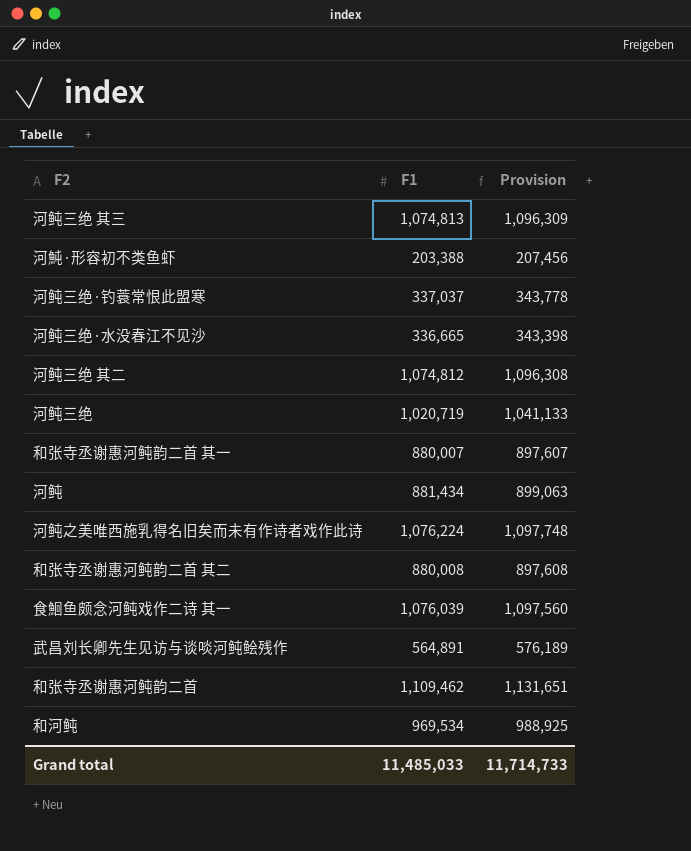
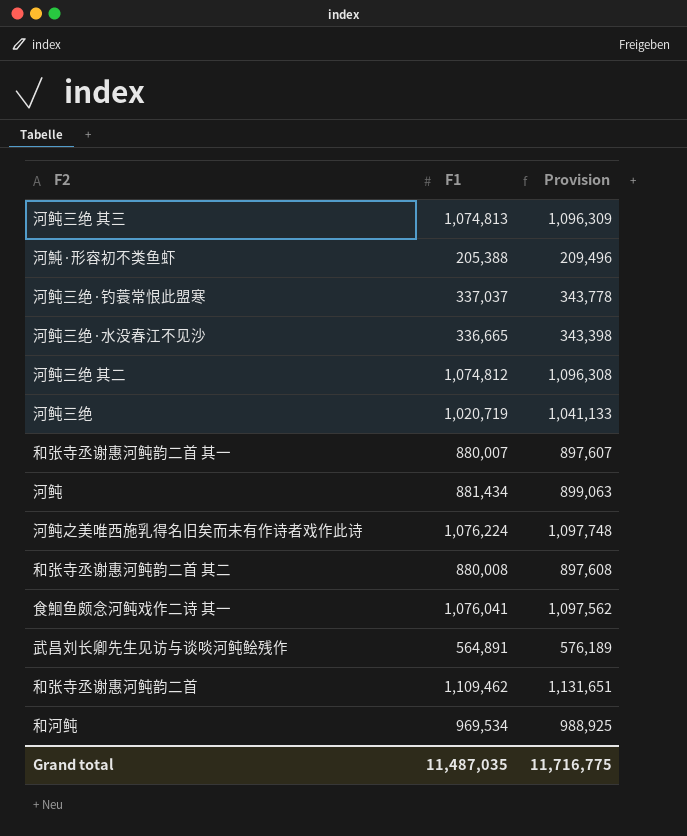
河魨·形容初不类鱼虾 | F1: 203,388 -> 205,388
河魨·形容初不类鱼虾 | Provision: 207,456 -> 209,496
食鮰鱼颇念河鲀戏作二诗 其一 | F1: 1,076,039 -> 1,076,041
食鮰鱼颇念河鲀戏作二诗 其一 | Provision: 1,097,560 -> 1,097,562
Grand total | F1: 11,485,033 -> 11,487,035
Grand total | Provision: 11,714,733 -> 11,716,775

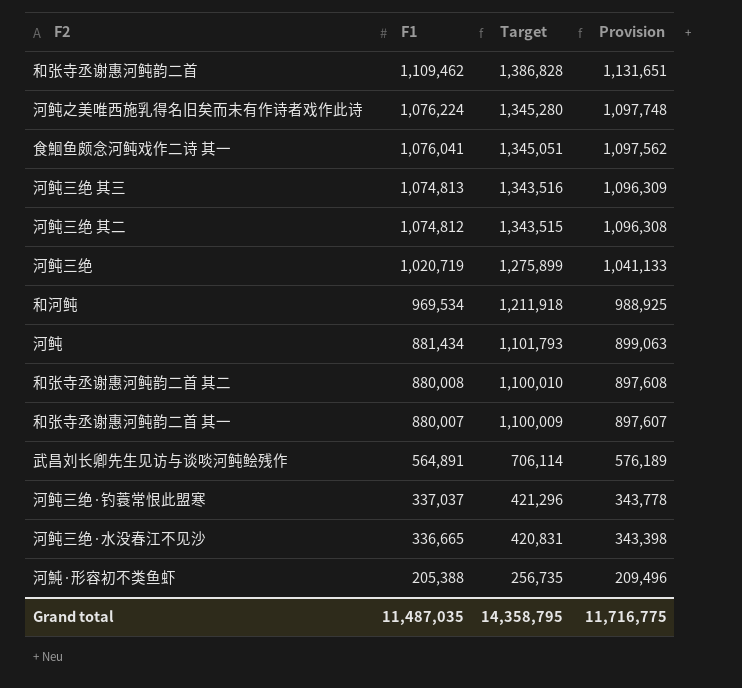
row order: none -> F1 descending
column Target | formula: none -> [F1] * 1.25

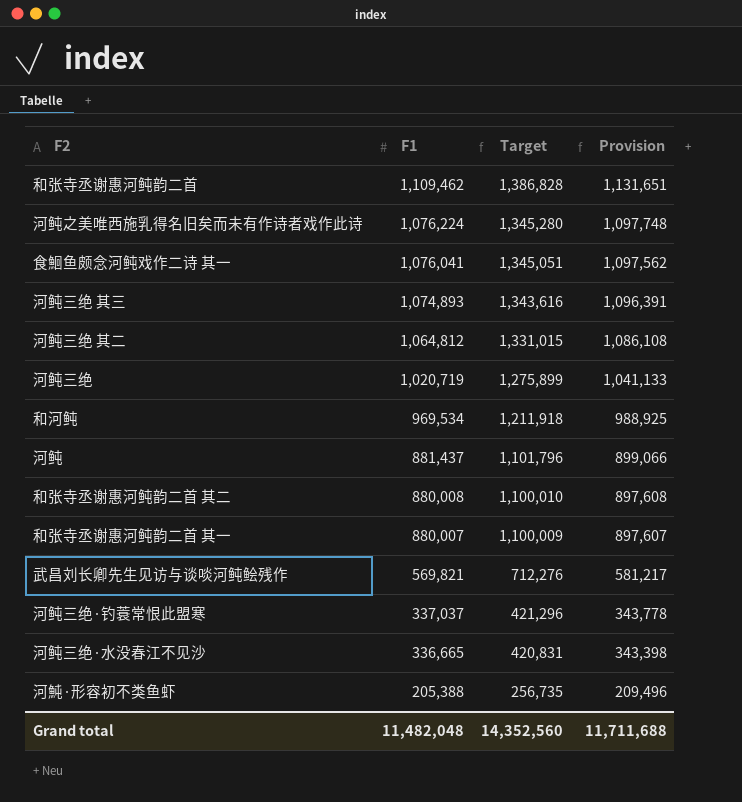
河鲀三绝 其三 | F1: 1,074,813 -> 1,074,893
河鲀三绝 其三 | Target: 1,343,516 -> 1,343,616
河鲀三绝 其三 | Provision: 1,096,309 -> 1,096,391
河鲀三绝 其二 | F1: 1,074,812 -> 1,064,812
河鲀三绝 其二 | Target: 1,343,515 -> 1,331,015
河鲀三绝 其二 | Provision: 1,096,308 -> 1,086,108
河鲀 | F1: 881,434 -> 881,437
河鲀 | Target: 1,101,793 -> 1,101,796
河鲀 | Provision: 899,063 -> 899,066
武昌刘长卿先生见访与谈啖河鲀鲙残作 | F1: 564,891 -> 569,821
武昌刘长卿先生见访与谈啖河鲀鲙残作 | Target: 706,114 -> 712,276
武昌刘长卿先生见访与谈啖河鲀鲙残作 | Provision: 576,189 -> 581,217
Grand total | F1: 11,487,035 -> 11,482,048
Grand total | Target: 14,358,795 -> 14,352,560
Grand total | Provision: 11,716,775 -> 11,711,688

